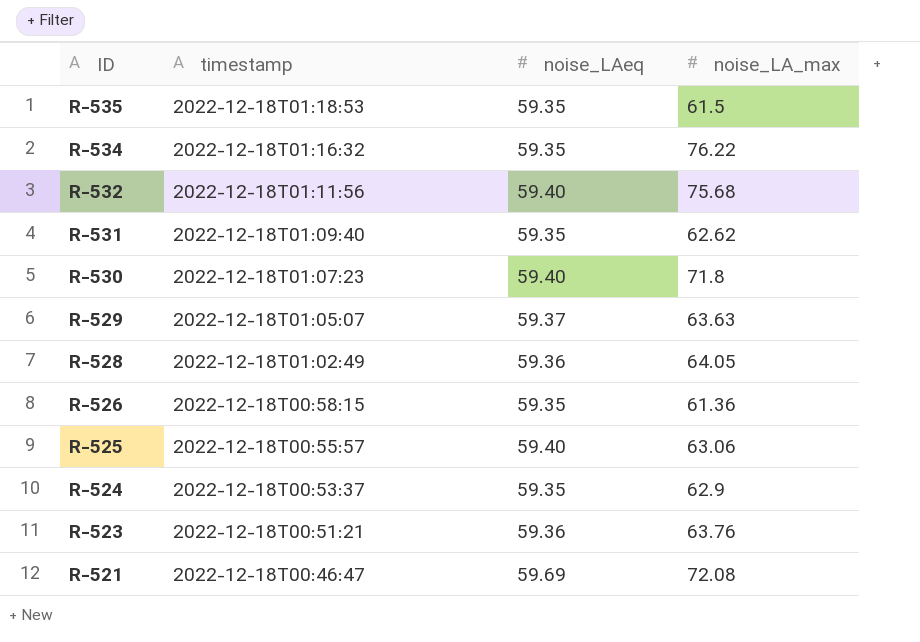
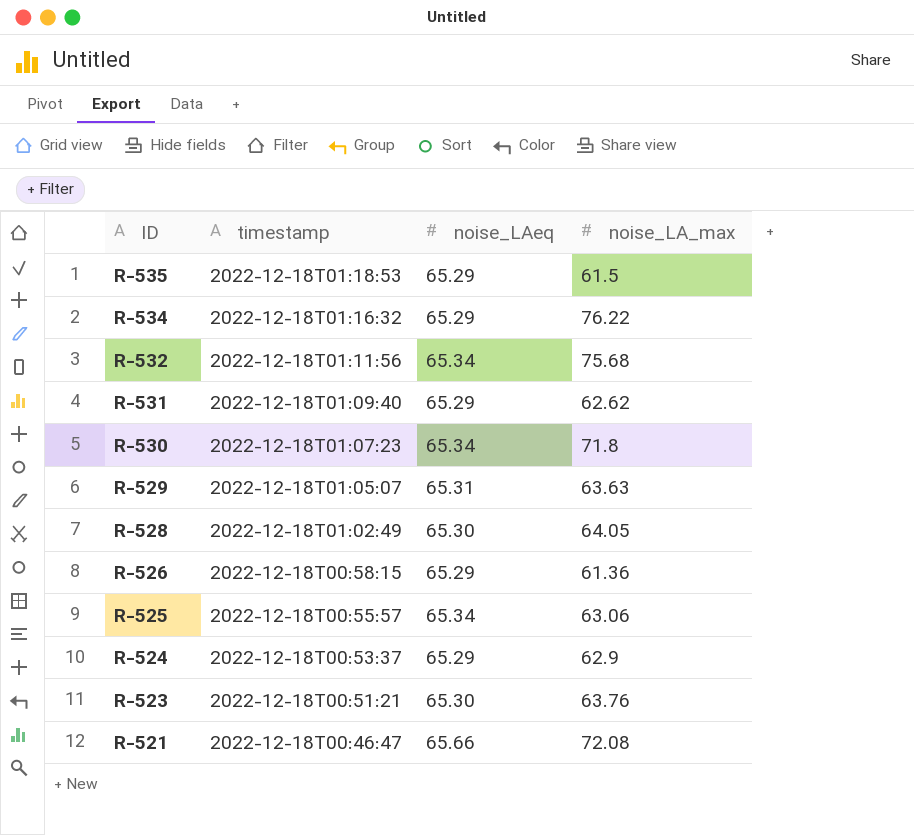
R-535 | noise_LAeq: 59.35 -> 65.29
R-534 | noise_LAeq: 59.35 -> 65.29
R-532 | noise_LAeq: 59.40 -> 65.34
R-531 | noise_LAeq: 59.35 -> 65.29
R-530 | noise_LAeq: 59.40 -> 65.34
R-529 | noise_LAeq: 59.37 -> 65.31
R-528 | noise_LAeq: 59.36 -> 65.30
R-526 | noise_LAeq: 59.35 -> 65.29
R-525 | noise_LAeq: 59.40 -> 65.34
R-524 | noise_LAeq: 59.35 -> 65.29
R-523 | noise_LAeq: 59.36 -> 65.30
R-521 | noise_LAeq: 59.69 -> 65.66

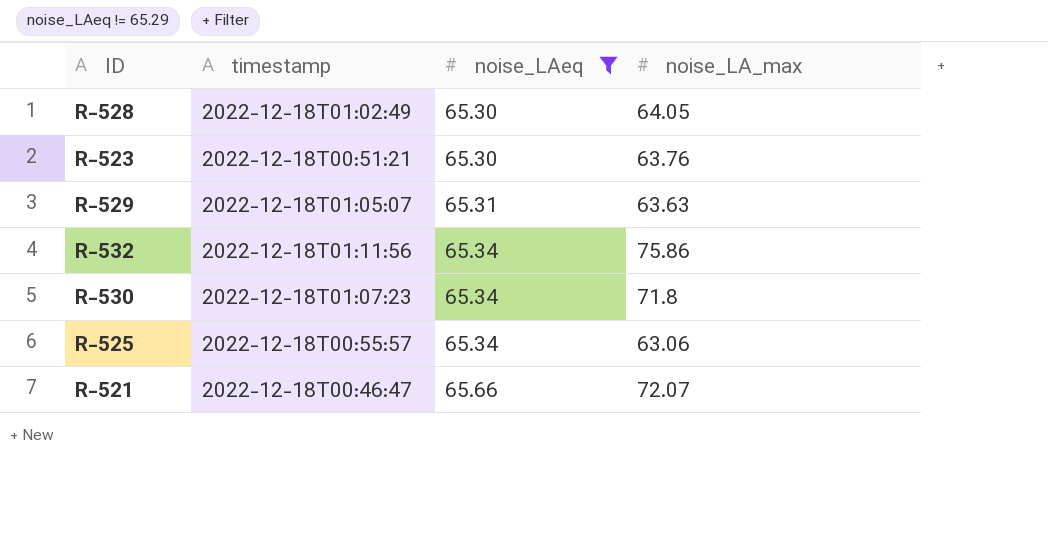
filter: none -> noise_LAeq != 65.29
row order: ID descending -> noise_LAeq ascending
R-532 | noise_LA_max: 75.68 -> 75.86
R-521 | noise_LA_max: 72.08 -> 72.07

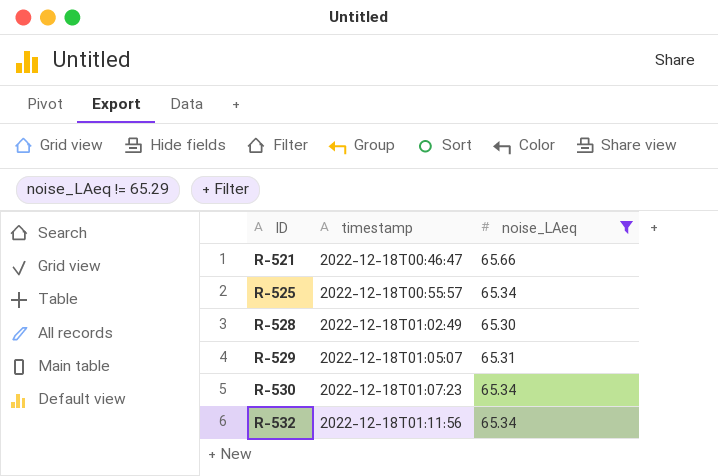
row order: noise_LAeq ascending -> ID ascending
column noise_LA_max | position: 4 -> none
row R-523: 2022-12-18T00:51:21 | 65.30 | 63.76 -> none

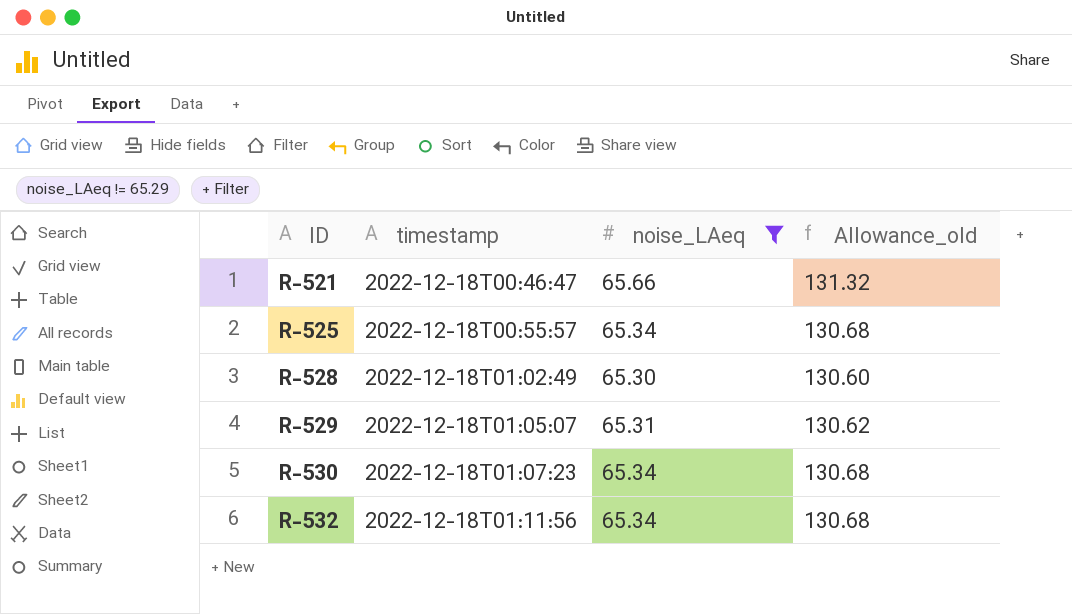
column Allowance_old | formula: none -> [noise_LAeq] * 2

